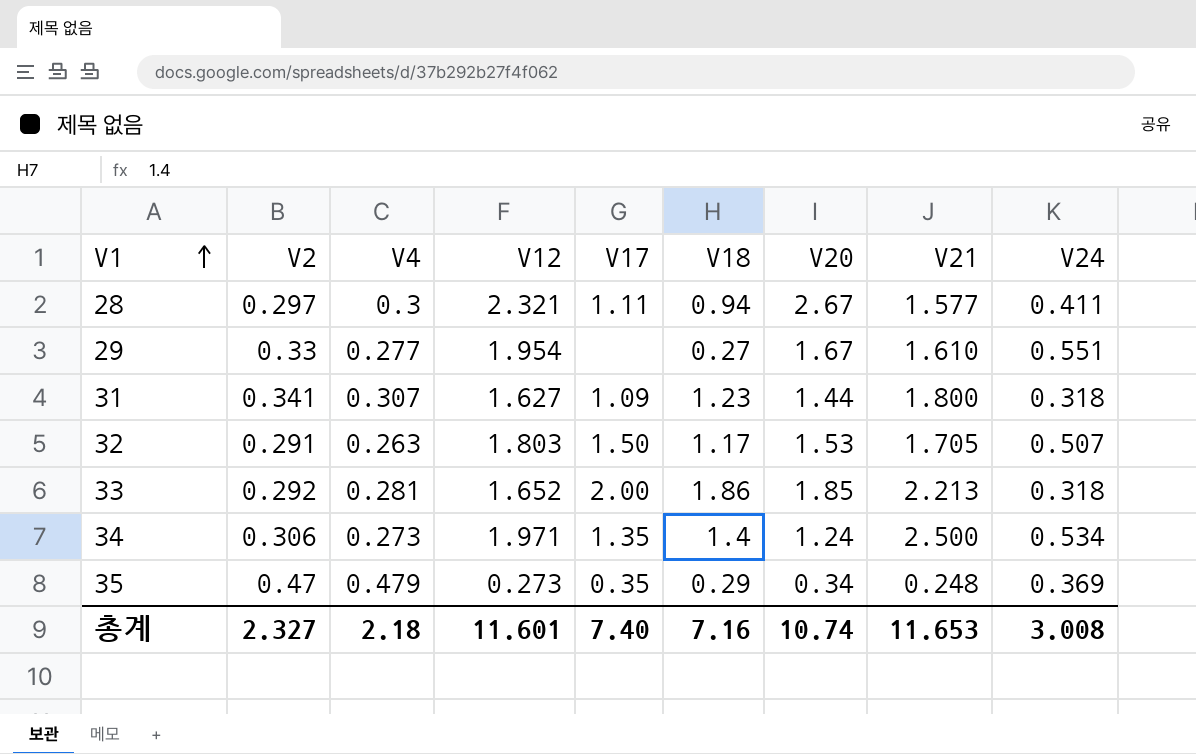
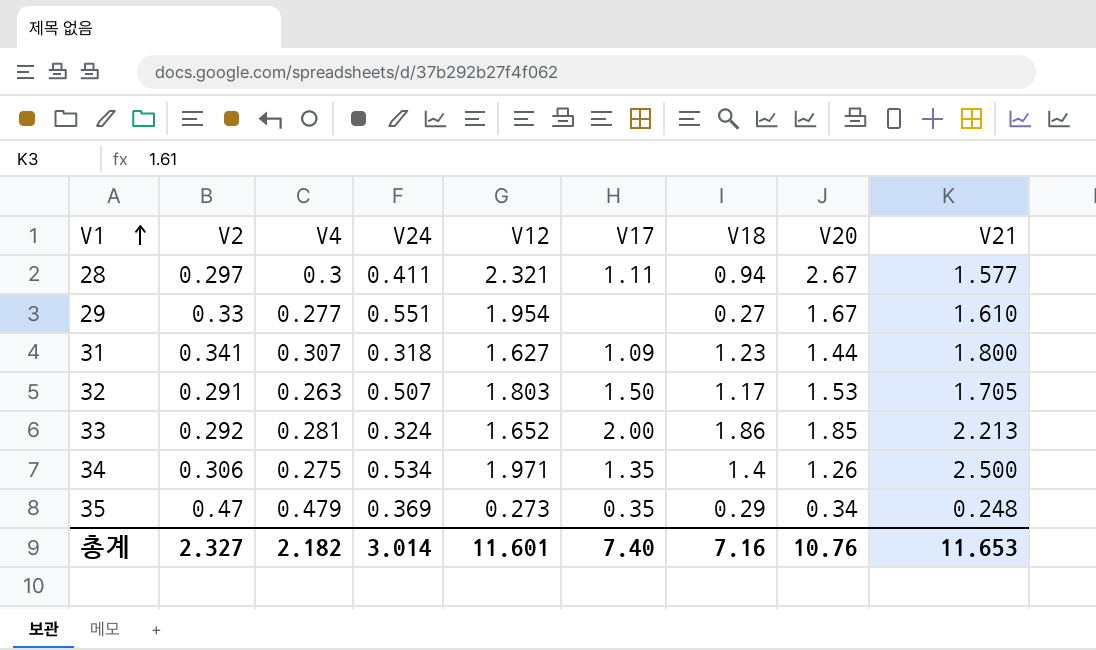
column V24 | position: 9 -> 4
33 | V24: 0.318 -> 0.324
34 | V4: 0.273 -> 0.275
34 | V20: 1.24 -> 1.26
총계 | V4: 2.18 -> 2.182
총계 | V24: 3.008 -> 3.014
총계 | V20: 10.74 -> 10.76

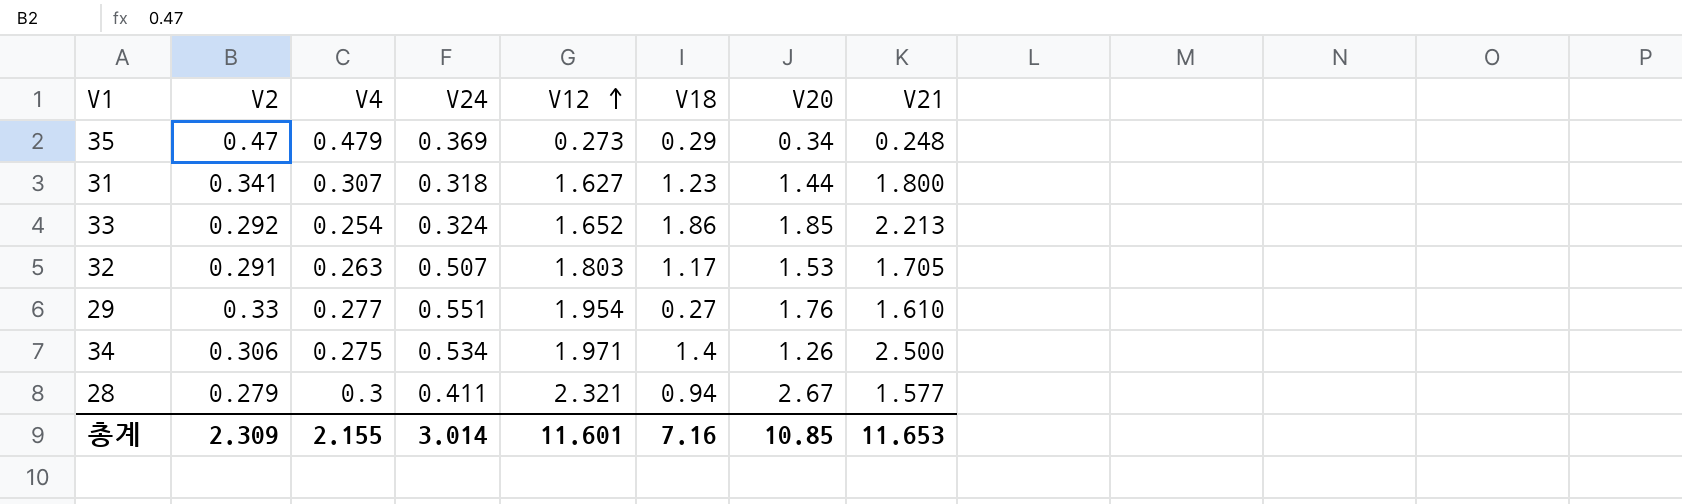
row order: V1 ascending -> V12 ascending
column V17 | position: 6 -> none
33 | V4: 0.281 -> 0.254
29 | V20: 1.67 -> 1.76
28 | V2: 0.297 -> 0.279
총계 | V2: 2.327 -> 2.309
총계 | V4: 2.182 -> 2.155
총계 | V20: 10.76 -> 10.85

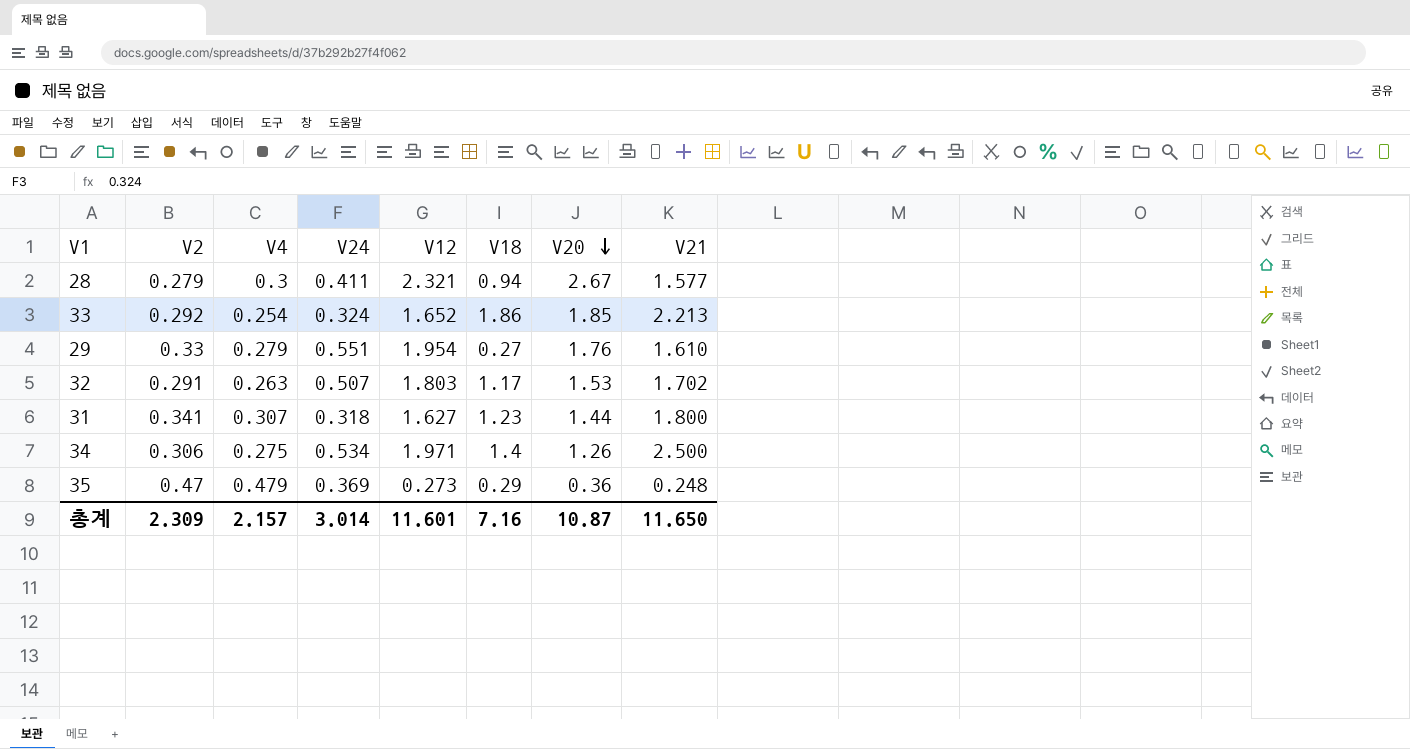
row order: V12 ascending -> V20 descending
29 | V4: 0.277 -> 0.279
32 | V21: 1.705 -> 1.702
35 | V20: 0.34 -> 0.36
총계 | V4: 2.155 -> 2.157
총계 | V20: 10.85 -> 10.87
총계 | V21: 11.653 -> 11.650

